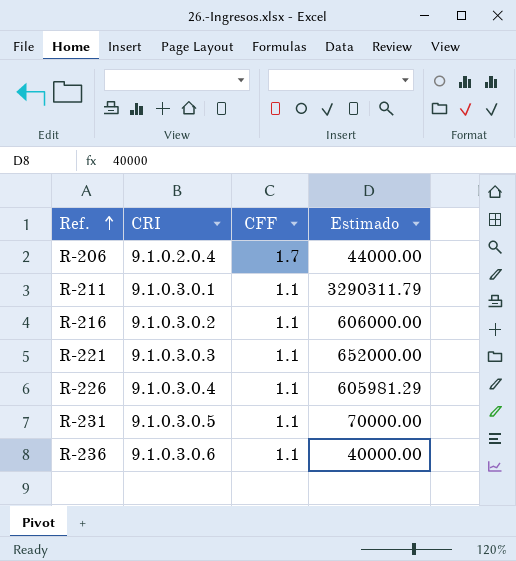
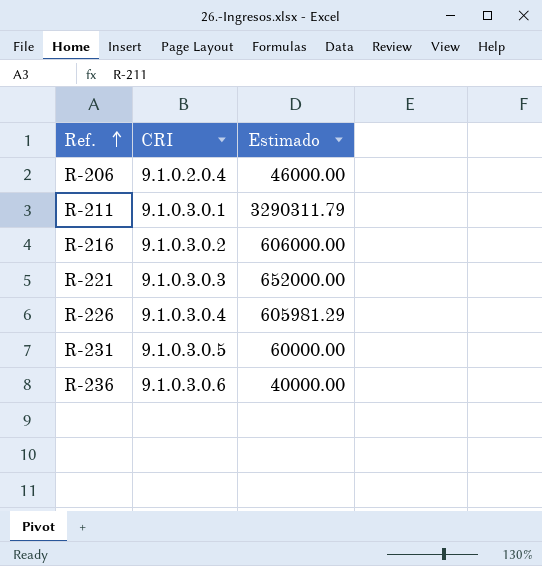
column CFF | position: 3 -> none
R-206 | Estimado: 44000.00 -> 46000.00
R-231 | Estimado: 70000.00 -> 60000.00

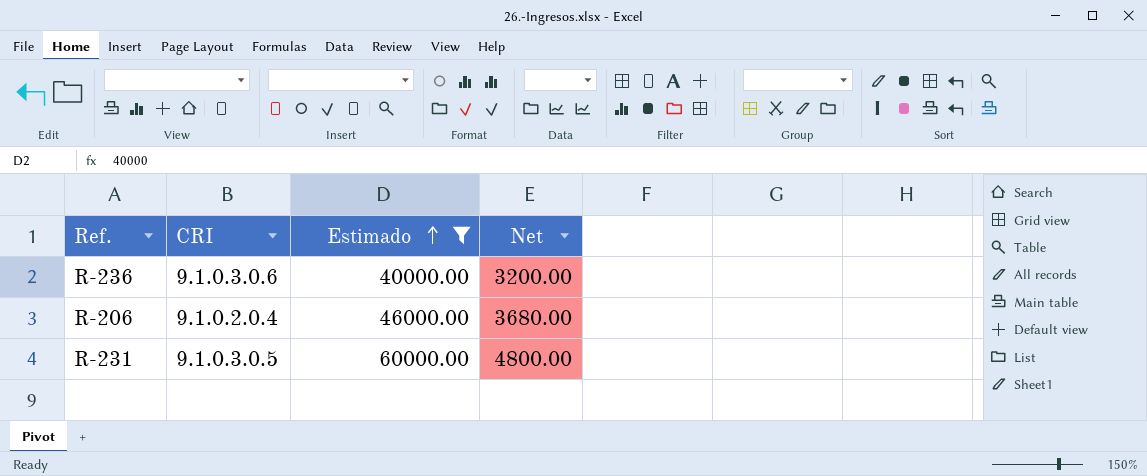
filter: none -> Estimado <= 60000.00
row order: Ref. ascending -> Estimado ascending
column Net | formula: none -> [Estimado] * 0.08

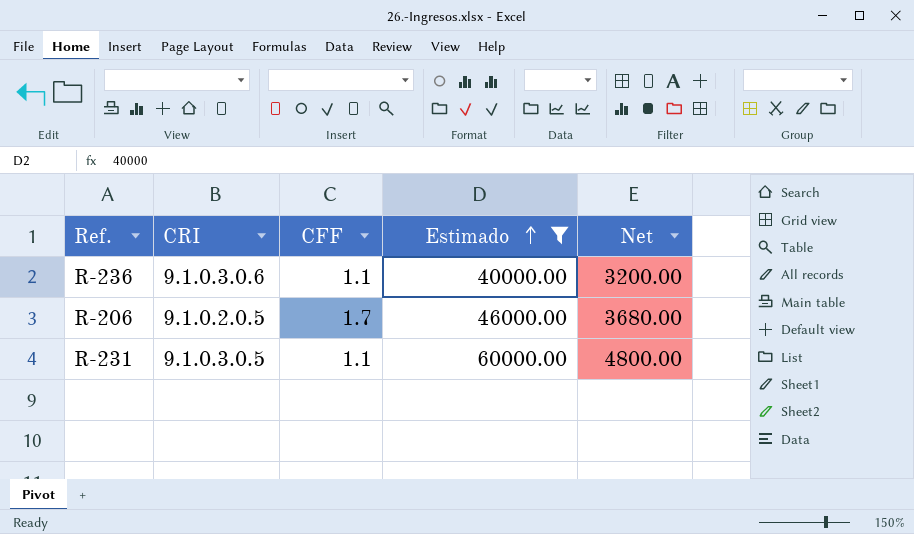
column CFF | position: none -> 3
R-206 | CRI: 9.1.0.2.0.4 -> 9.1.0.2.0.5

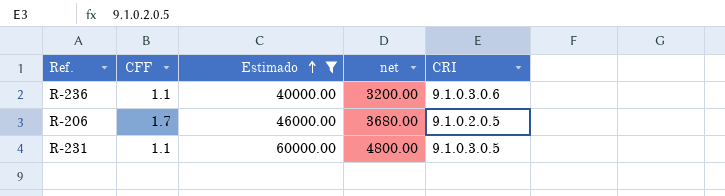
column name: Net -> net
column CRI | position: 2 -> 5

